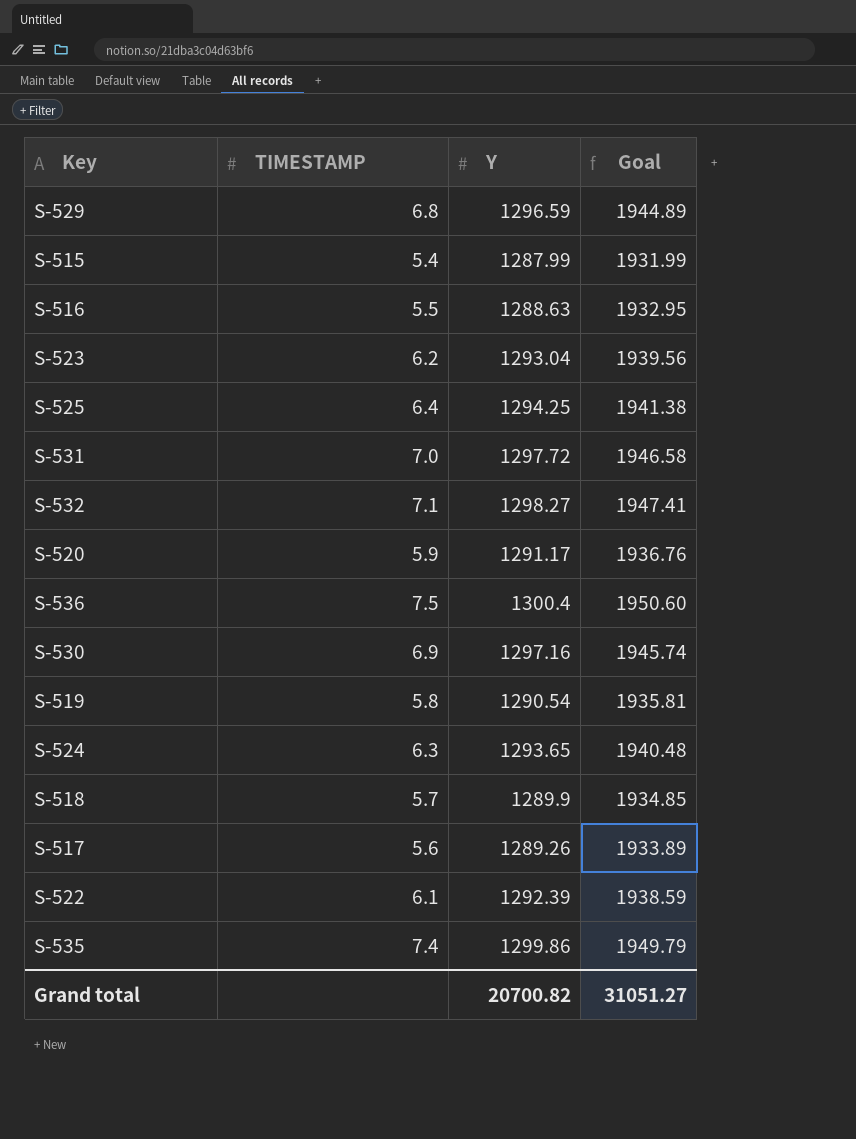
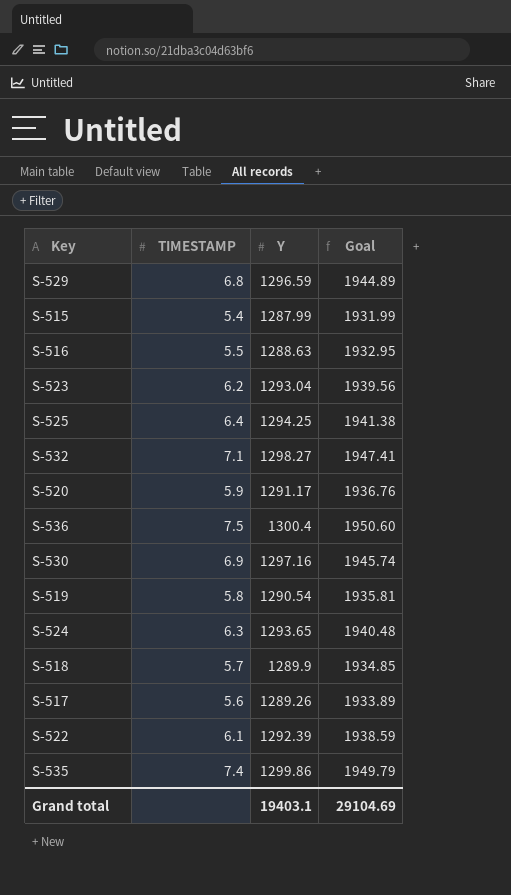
row S-531: 7.0 | 1297.72 | 1946.58 -> none
Grand total | Y: 20700.82 -> 19403.1
Grand total | Goal: 31051.27 -> 29104.69

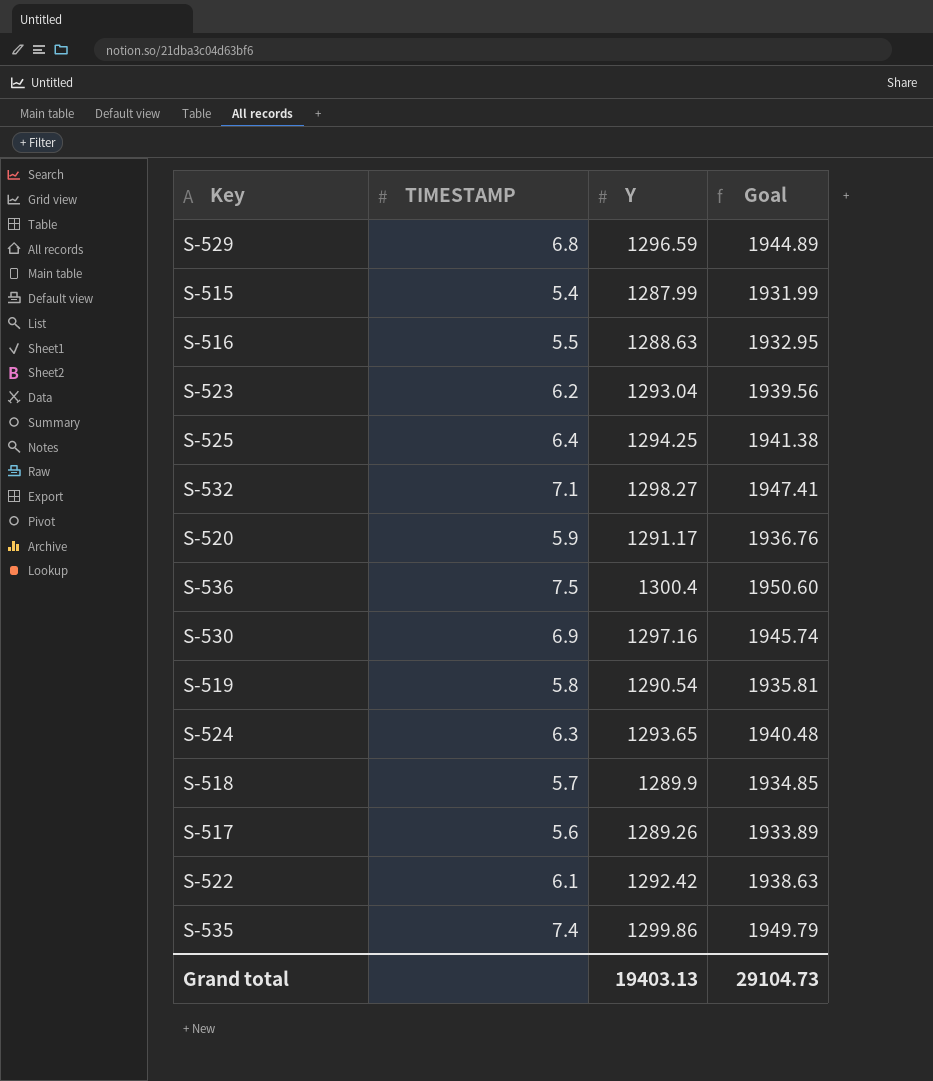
S-522 | Y: 1292.39 -> 1292.42
S-522 | Goal: 1938.59 -> 1938.63
Grand total | Y: 19403.1 -> 19403.13
Grand total | Goal: 29104.69 -> 29104.73

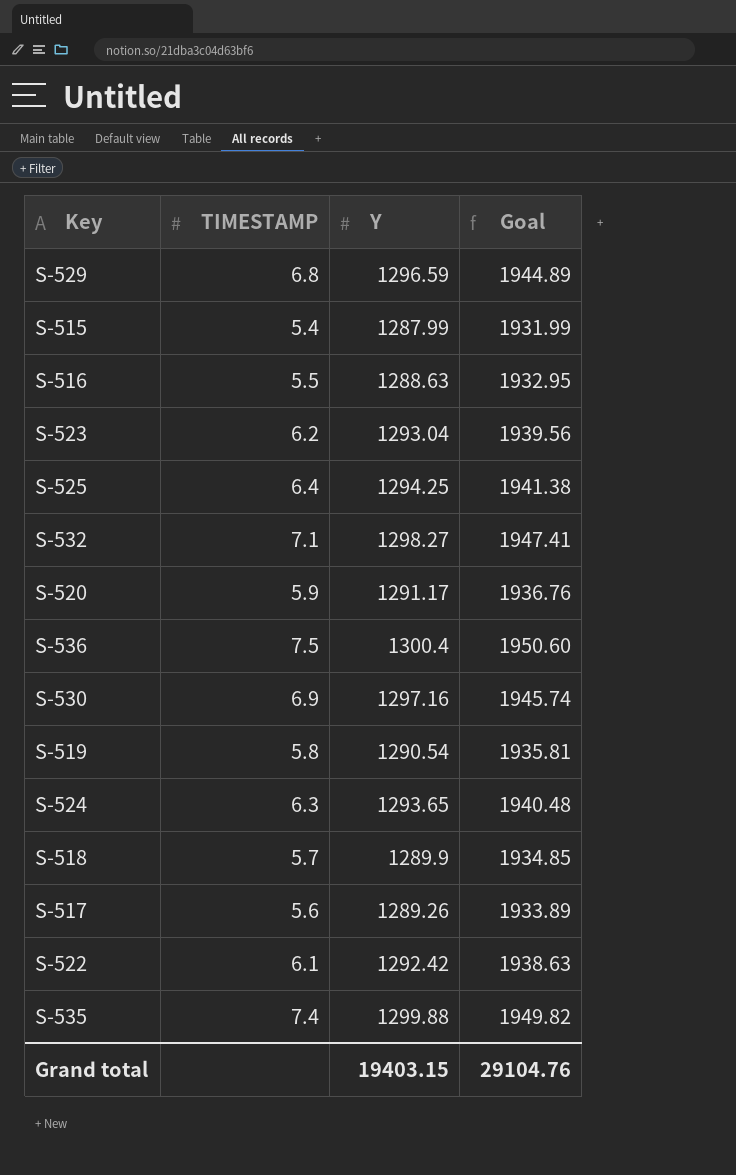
S-535 | Y: 1299.86 -> 1299.88
S-535 | Goal: 1949.79 -> 1949.82
Grand total | Y: 19403.13 -> 19403.15
Grand total | Goal: 29104.73 -> 29104.76

